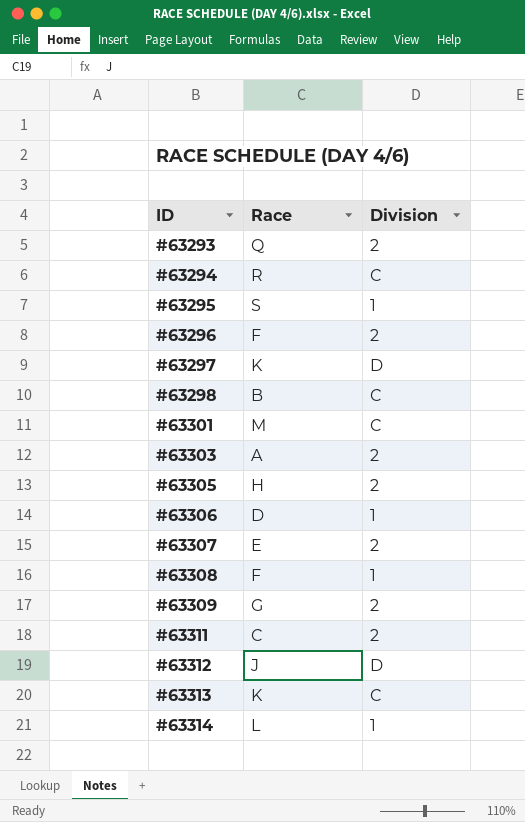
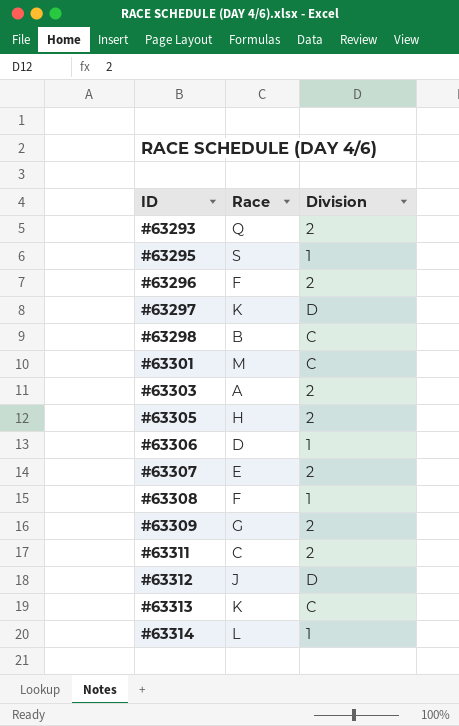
row #63294: R | C -> none

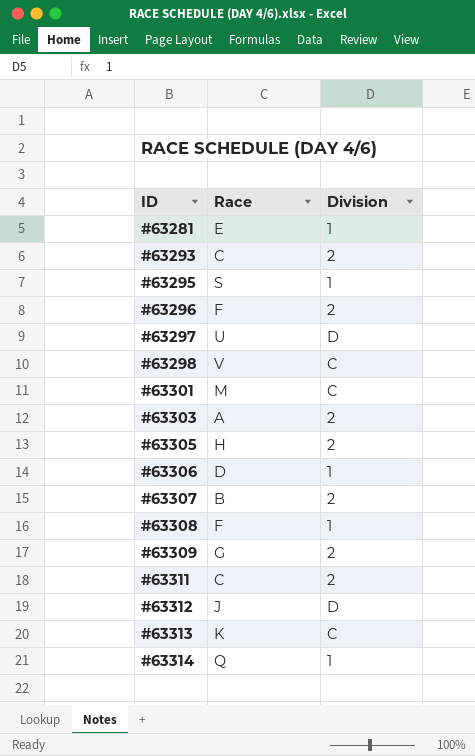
row #63281: none -> E | 1
#63293 | Race: Q -> C
#63297 | Race: K -> U
#63298 | Race: B -> V
#63307 | Race: E -> B
#63314 | Race: L -> Q

